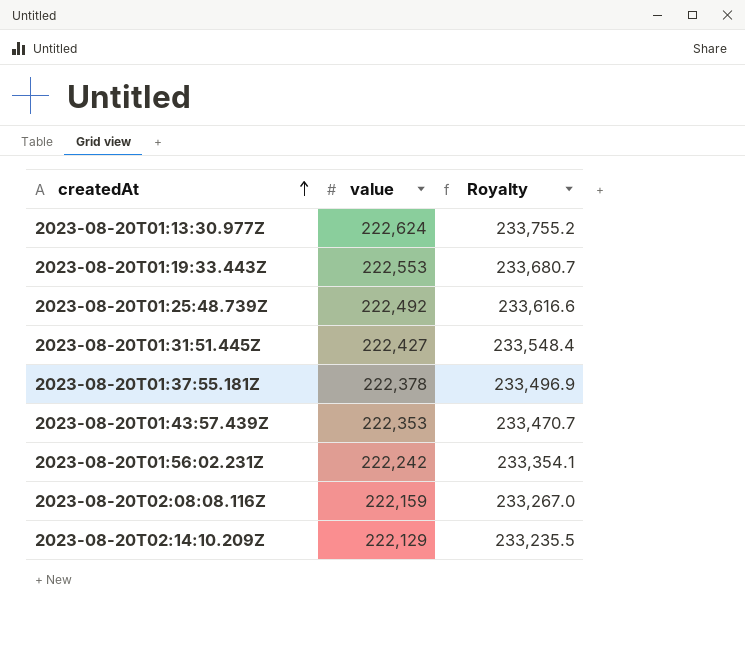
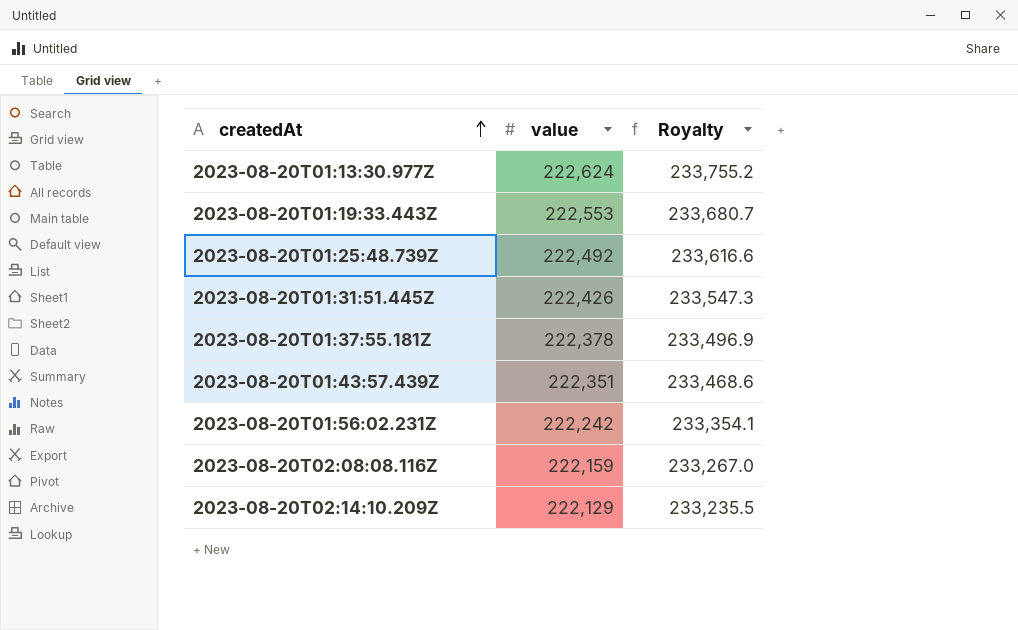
2023-08-20T01:31:51.445Z | value: 222,427 -> 222,426
2023-08-20T01:31:51.445Z | Royalty: 233,548.4 -> 233,547.3
2023-08-20T01:43:57.439Z | value: 222,353 -> 222,351
2023-08-20T01:43:57.439Z | Royalty: 233,470.7 -> 233,468.6

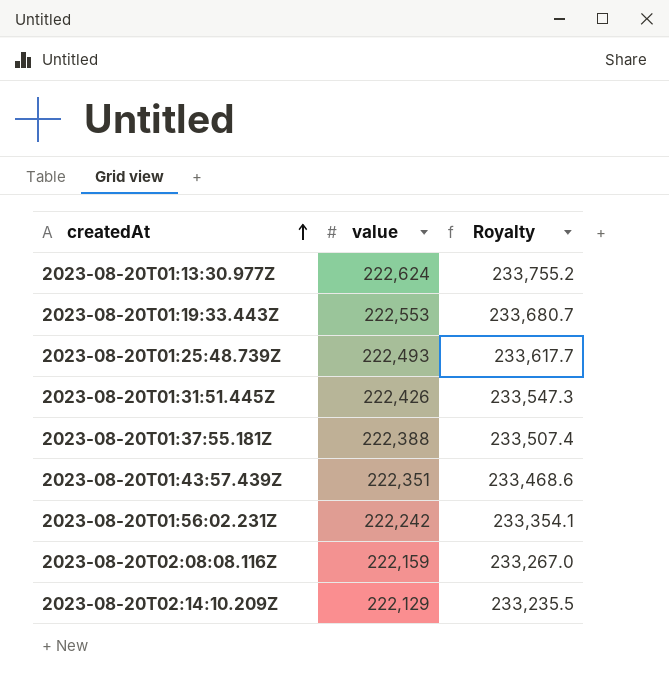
2023-08-20T01:25:48.739Z | value: 222,492 -> 222,493
2023-08-20T01:25:48.739Z | Royalty: 233,616.6 -> 233,617.7
2023-08-20T01:37:55.181Z | value: 222,378 -> 222,388
2023-08-20T01:37:55.181Z | Royalty: 233,496.9 -> 233,507.4

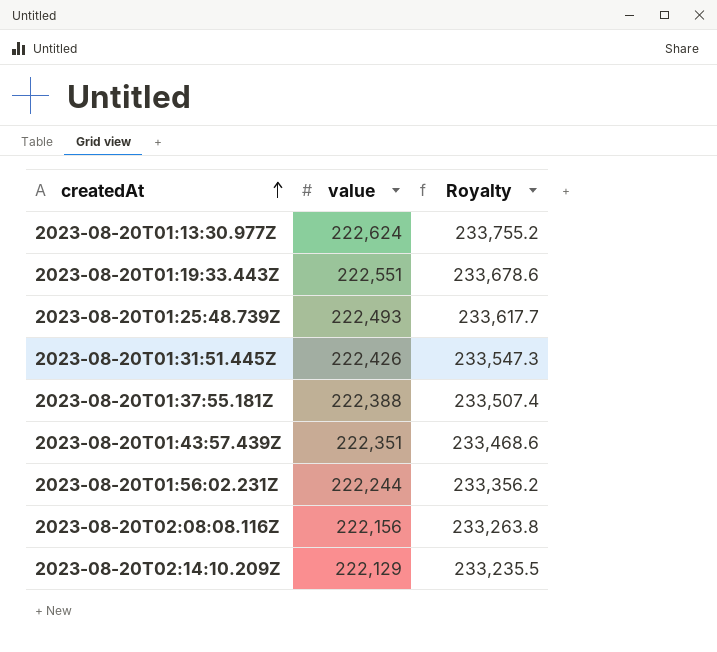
2023-08-20T01:19:33.443Z | value: 222,553 -> 222,551
2023-08-20T01:19:33.443Z | Royalty: 233,680.7 -> 233,678.6
2023-08-20T01:56:02.231Z | value: 222,242 -> 222,244
2023-08-20T01:56:02.231Z | Royalty: 233,354.1 -> 233,356.2
2023-08-20T02:08:08.116Z | value: 222,159 -> 222,156
2023-08-20T02:08:08.116Z | Royalty: 233,267.0 -> 233,263.8

